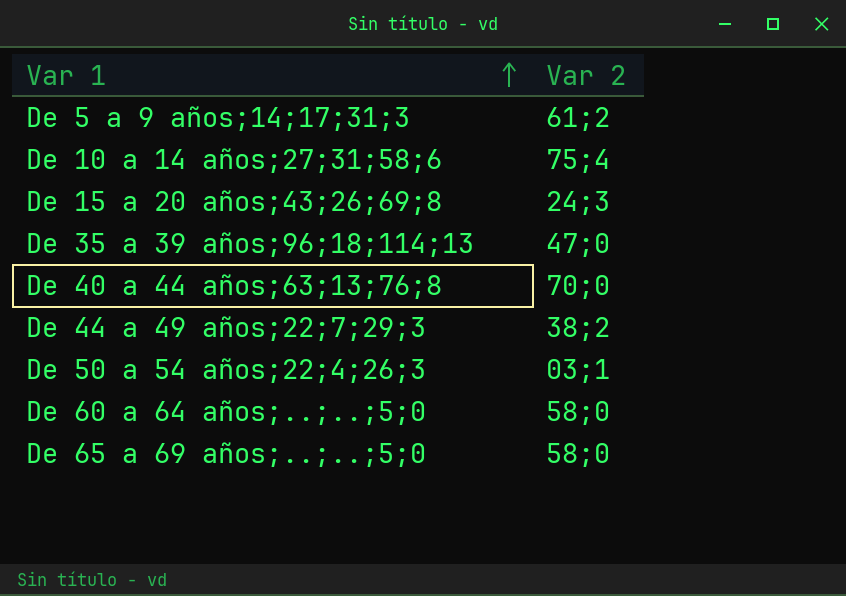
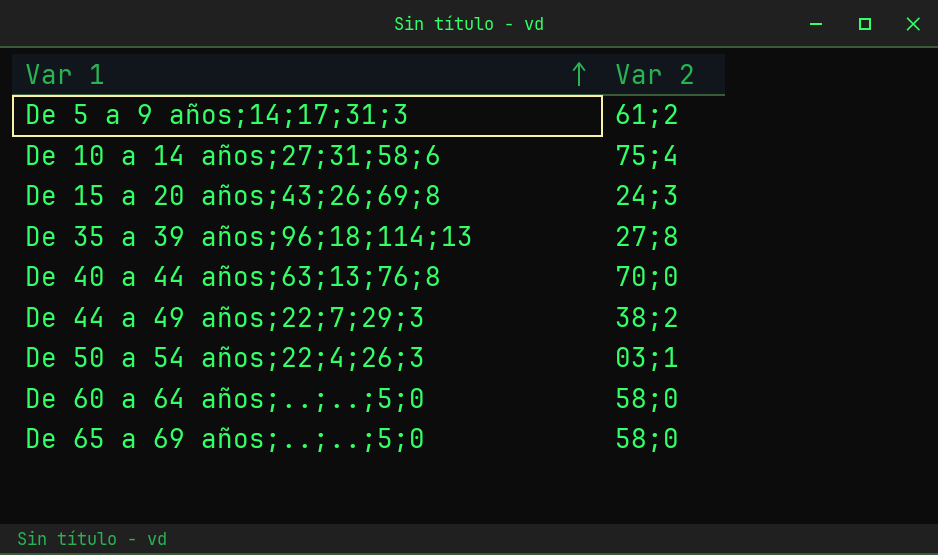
De 35 a 39 años;96;18;114;13 | Var 2: 47;0 -> 27;8

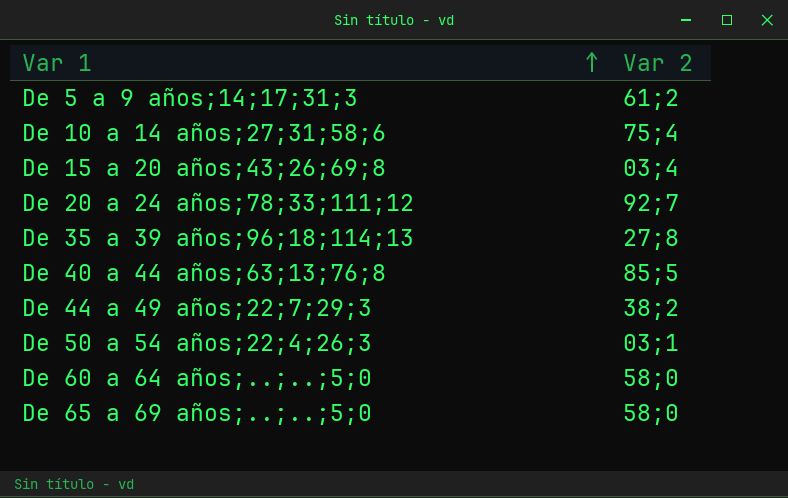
De 15 a 20 años;43;26;69;8 | Var 2: 24;3 -> 03;4
row De 20 a 24 años;78;33;111;12: none -> 92;7
De 40 a 44 años;63;13;76;8 | Var 2: 70;0 -> 85;5

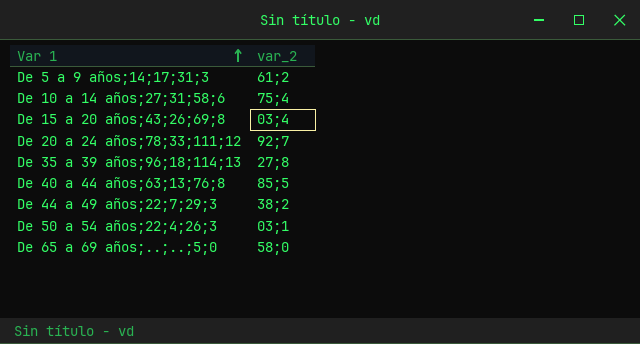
column name: Var 2 -> var_2
row De 60 a 64 años;..;..;5;0: 58;0 -> none

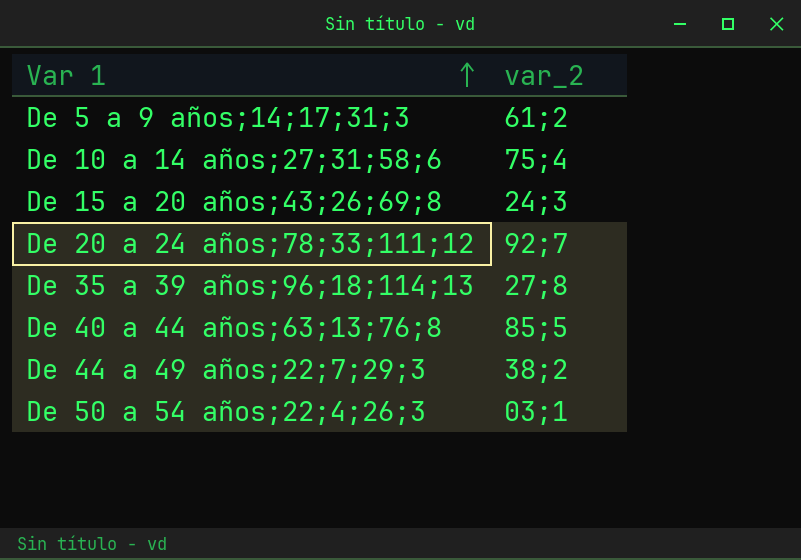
row De 65 a 69 años;..;..;5;0: 58;0 -> none
De 15 a 20 años;43;26;69;8 | var_2: 03;4 -> 24;3

